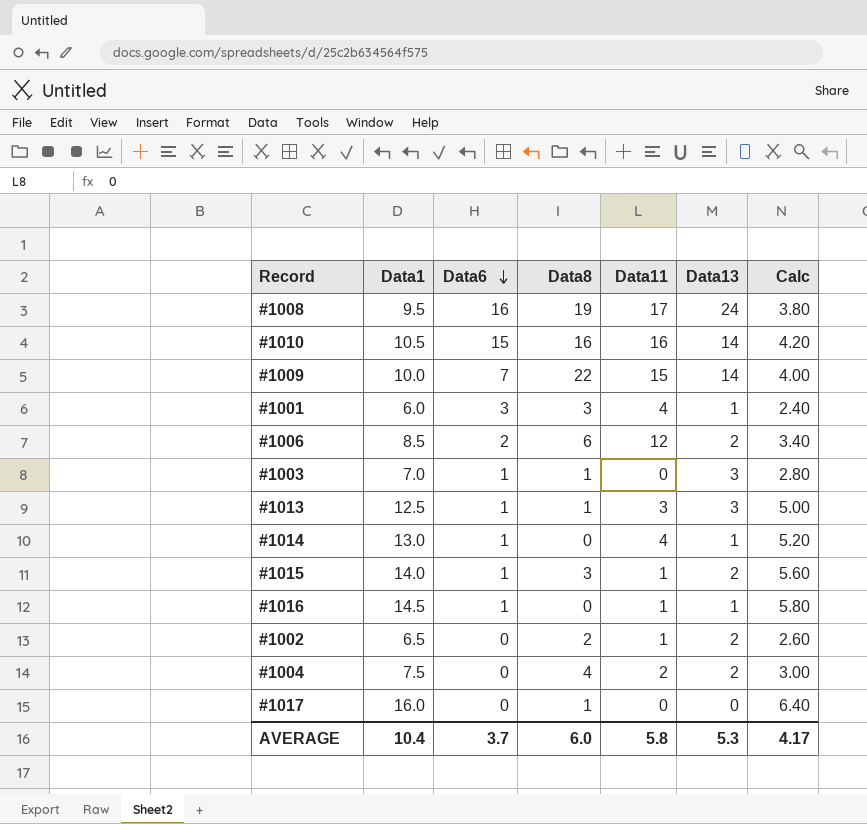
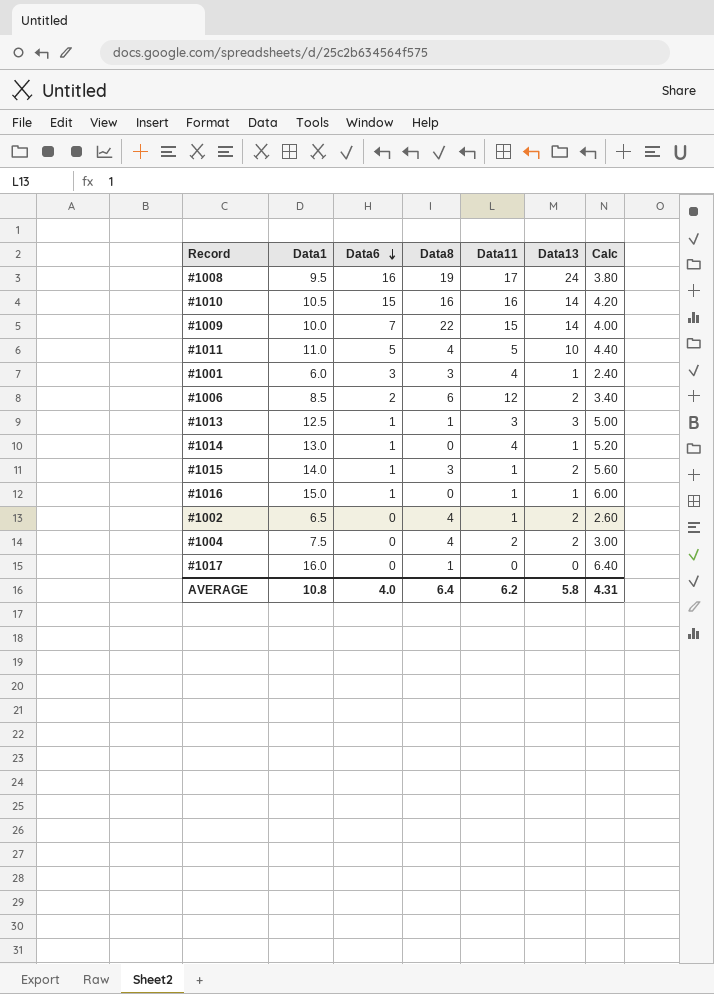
row #1003: 7.0 | 1 | 1 | 0 | 3 | 2.80 -> none
row #1011: none -> 11.0 | 5 | 4 | 5 | 10 | 4.40
#1016 | Data1: 14.5 -> 15.0
#1016 | Calc: 5.80 -> 6.00
#1002 | Data8: 2 -> 4
AVERAGE | Data1: 10.4 -> 10.8
AVERAGE | Data6: 3.7 -> 4.0
AVERAGE | Data8: 6.0 -> 6.4
AVERAGE | Data11: 5.8 -> 6.2
AVERAGE | Data13: 5.3 -> 5.8
AVERAGE | Calc: 4.17 -> 4.31

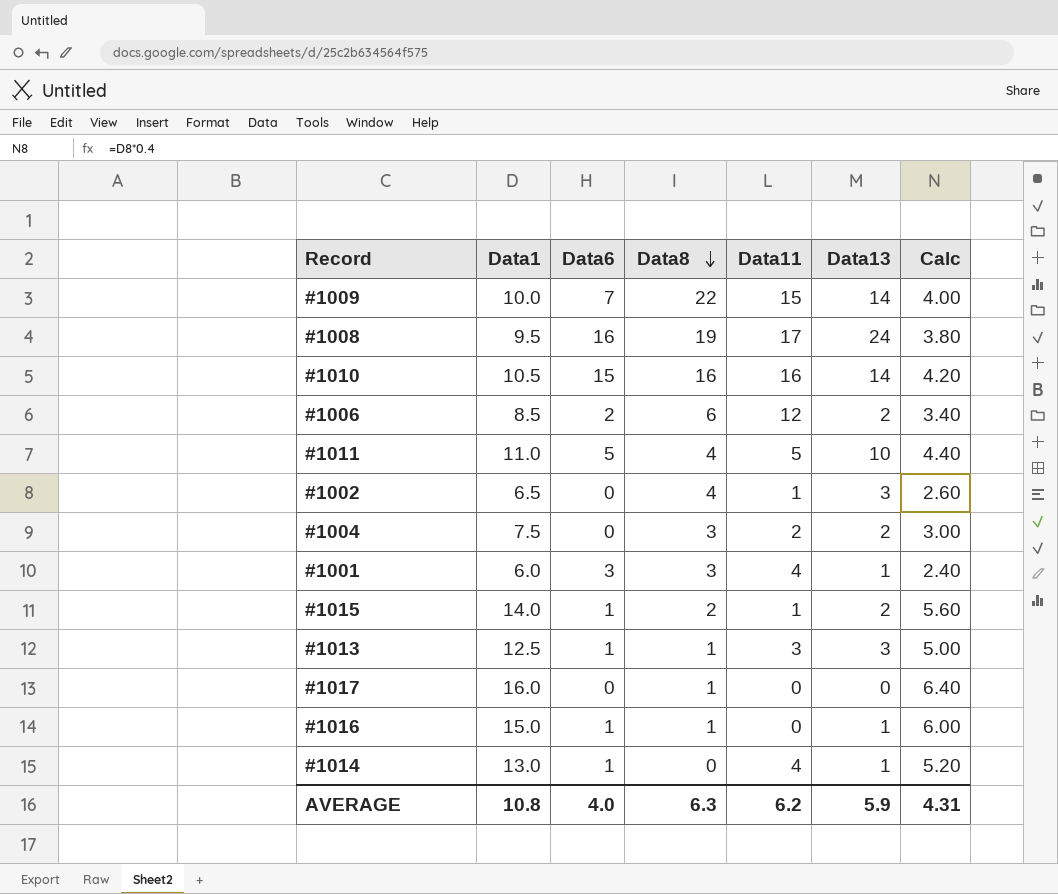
row order: Data6 descending -> Data8 descending
#1002 | Data13: 2 -> 3
#1004 | Data8: 4 -> 3
#1015 | Data8: 3 -> 2
#1016 | Data8: 0 -> 1
#1016 | Data11: 1 -> 0
AVERAGE | Data8: 6.4 -> 6.3
AVERAGE | Data13: 5.8 -> 5.9

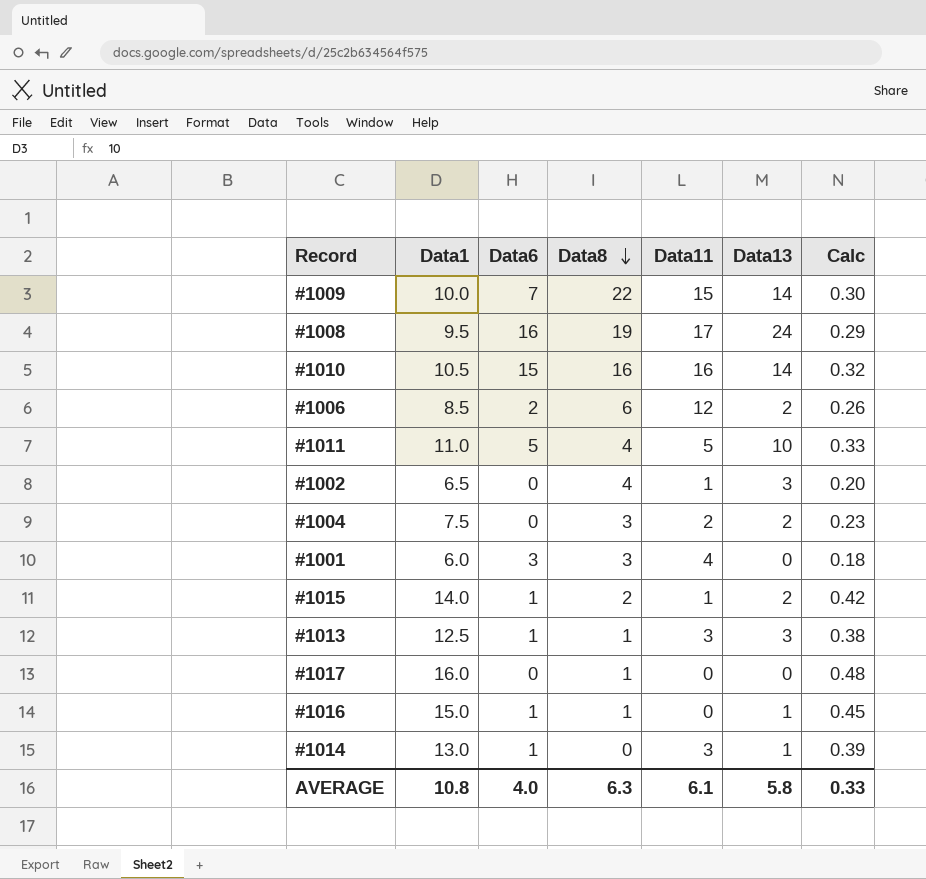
column Calc | formula: [Data1] * 0.4 -> [Data1] * 0.03
#1001 | Data13: 1 -> 0
#1014 | Data11: 4 -> 3
AVERAGE | Data11: 6.2 -> 6.1
AVERAGE | Data13: 5.9 -> 5.8
AVERAGE | Calc: 4.31 -> 0.33

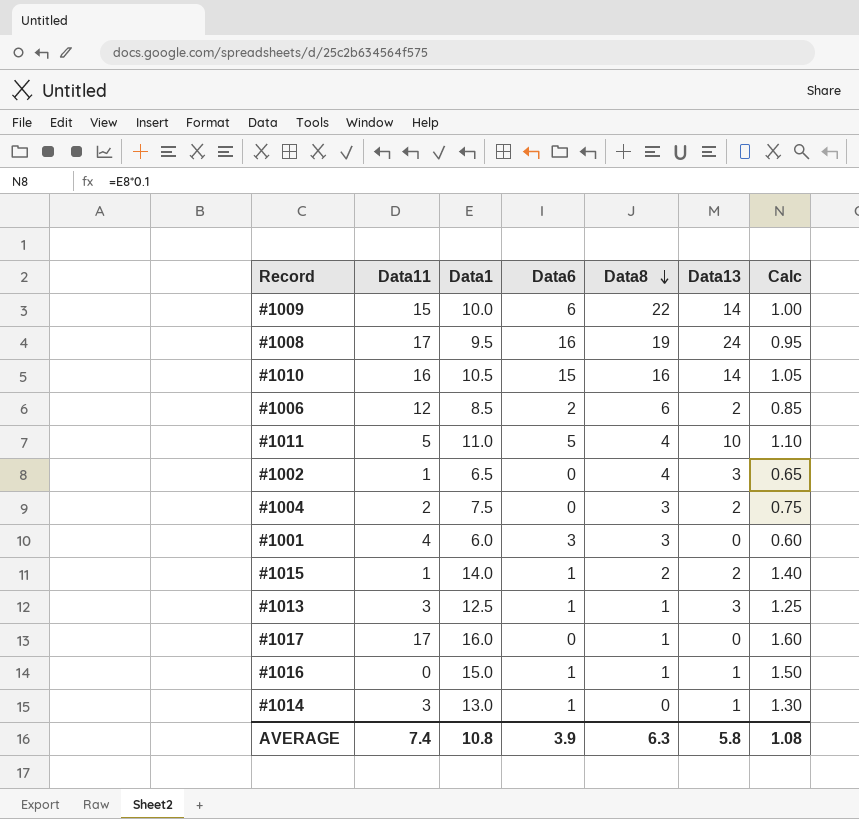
column Data11 | position: 5 -> 2
column Calc | formula: [Data1] * 0.03 -> [Data1] * 0.1
#1009 | Data6: 7 -> 6
#1017 | Data11: 0 -> 17
AVERAGE | Data11: 6.1 -> 7.4
AVERAGE | Data6: 4.0 -> 3.9
AVERAGE | Calc: 0.33 -> 1.08

